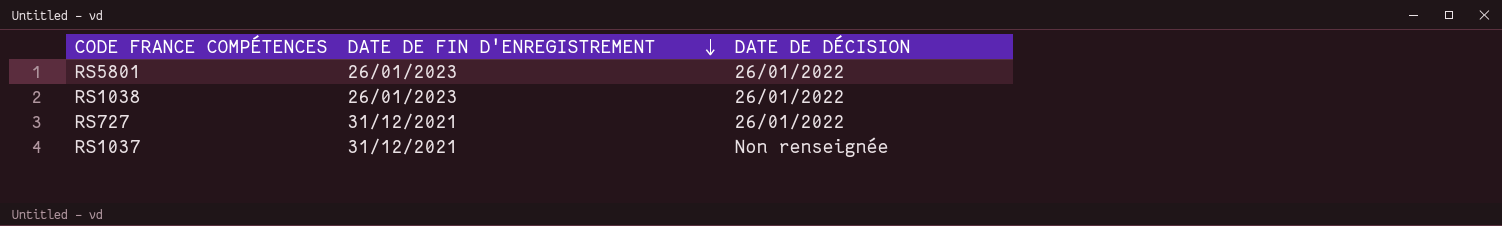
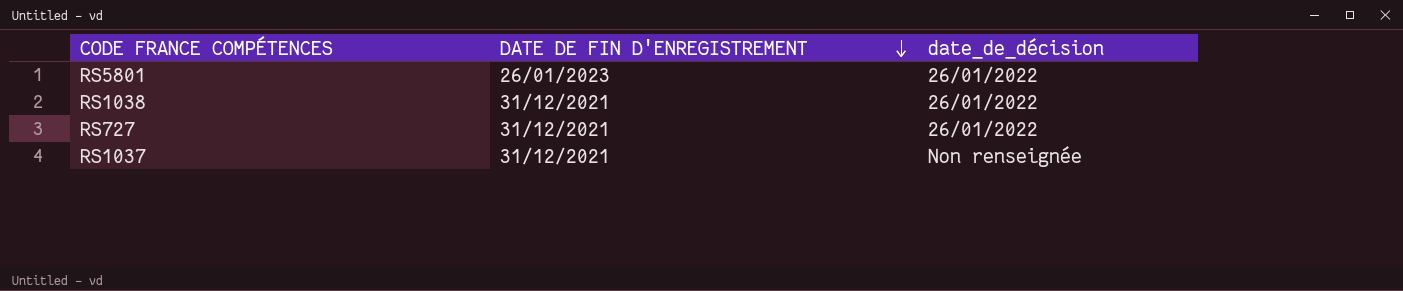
column name: DATE DE DÉCISION -> date_de_décision
RS1038 | DATE DE FIN D'ENREGISTREMENT: 26/01/2023 -> 31/12/2021

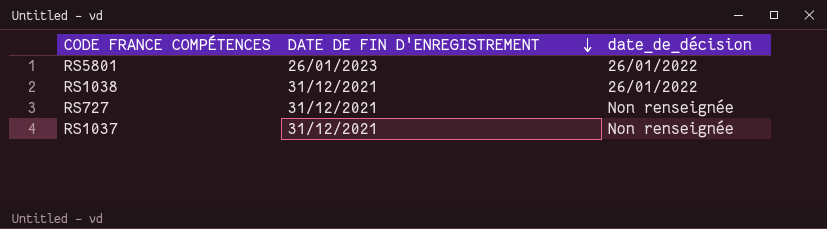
RS727 | date_de_décision: 26/01/2022 -> Non renseignée

